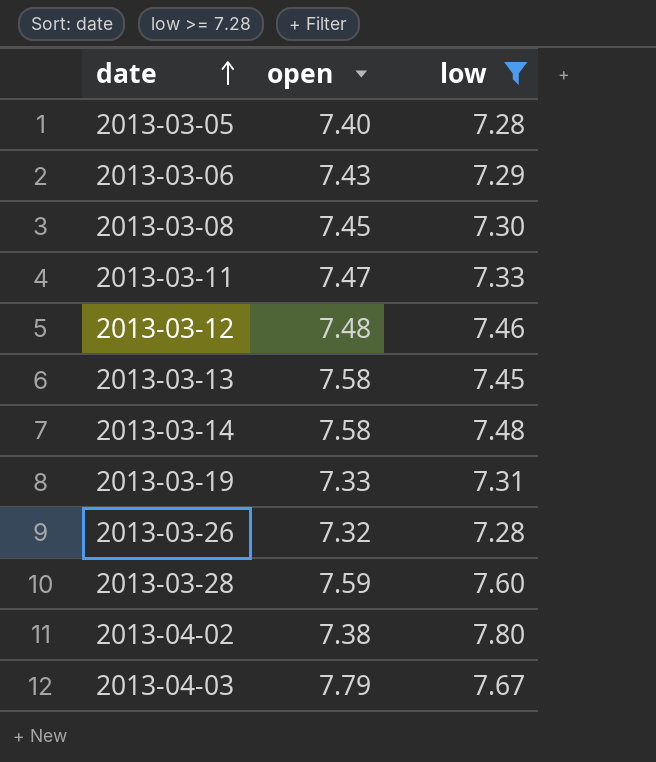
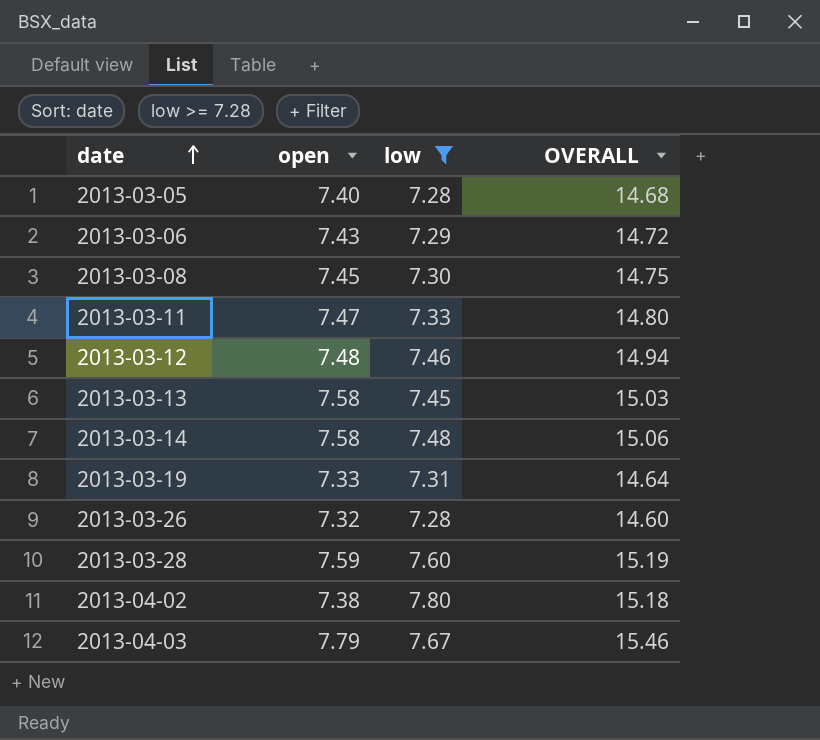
column OVERALL | formula: none -> [open] + [low]

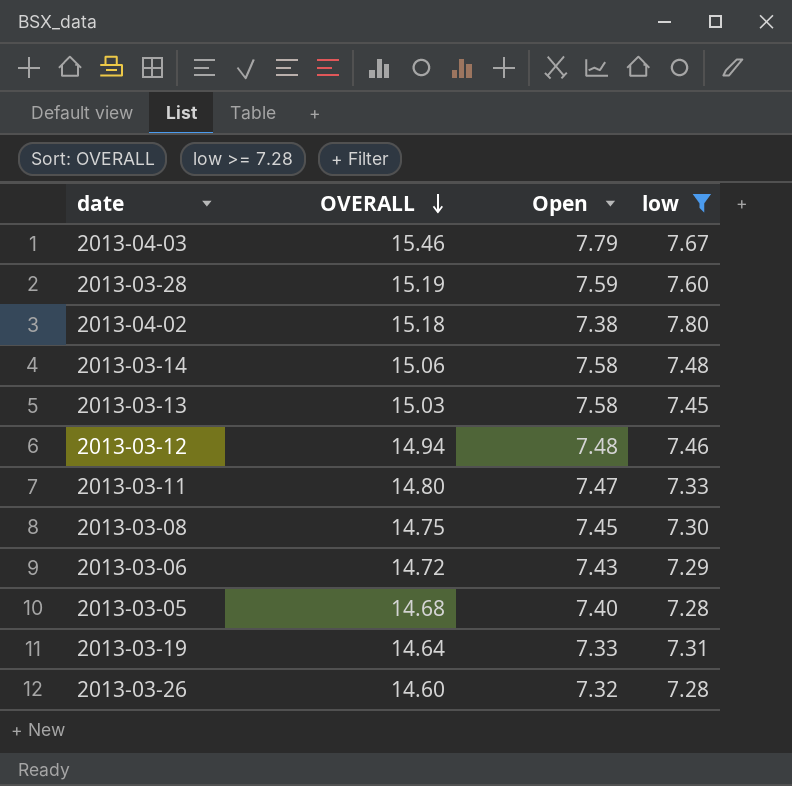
row order: date ascending -> OVERALL descending
column OVERALL | position: 4 -> 2
column name: open -> Open

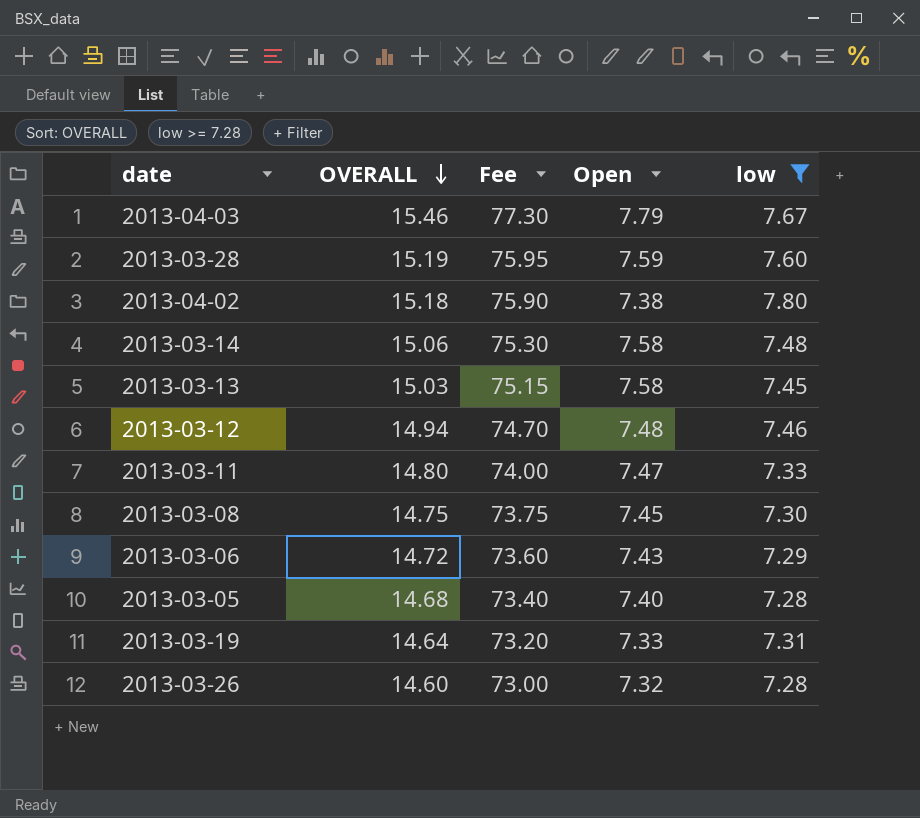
column Fee | formula: none -> [OVERALL] * 5

